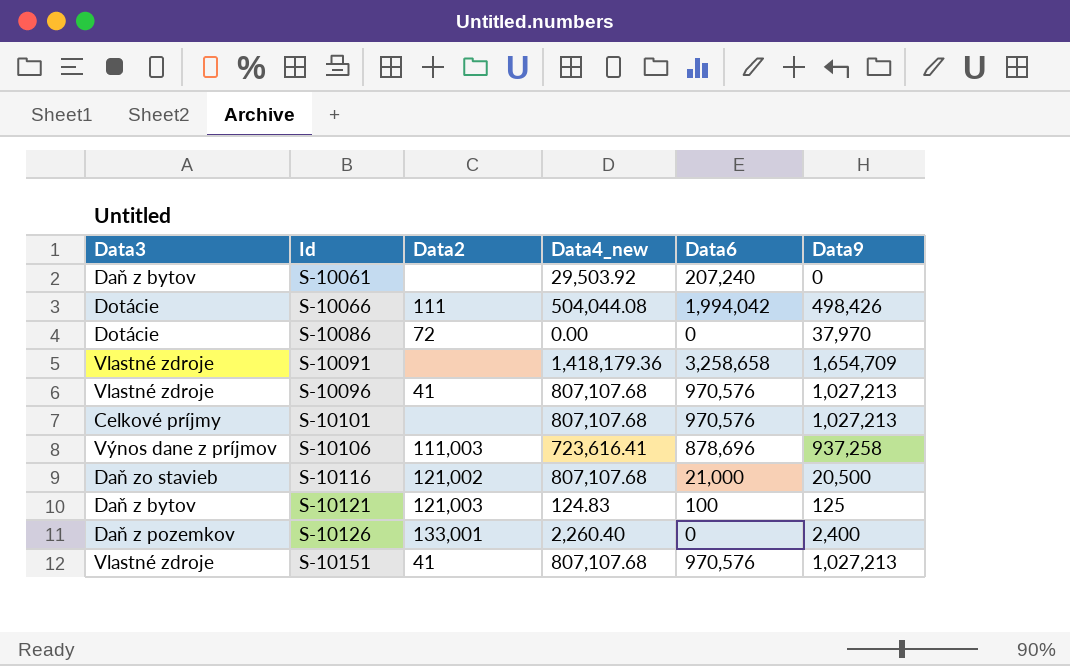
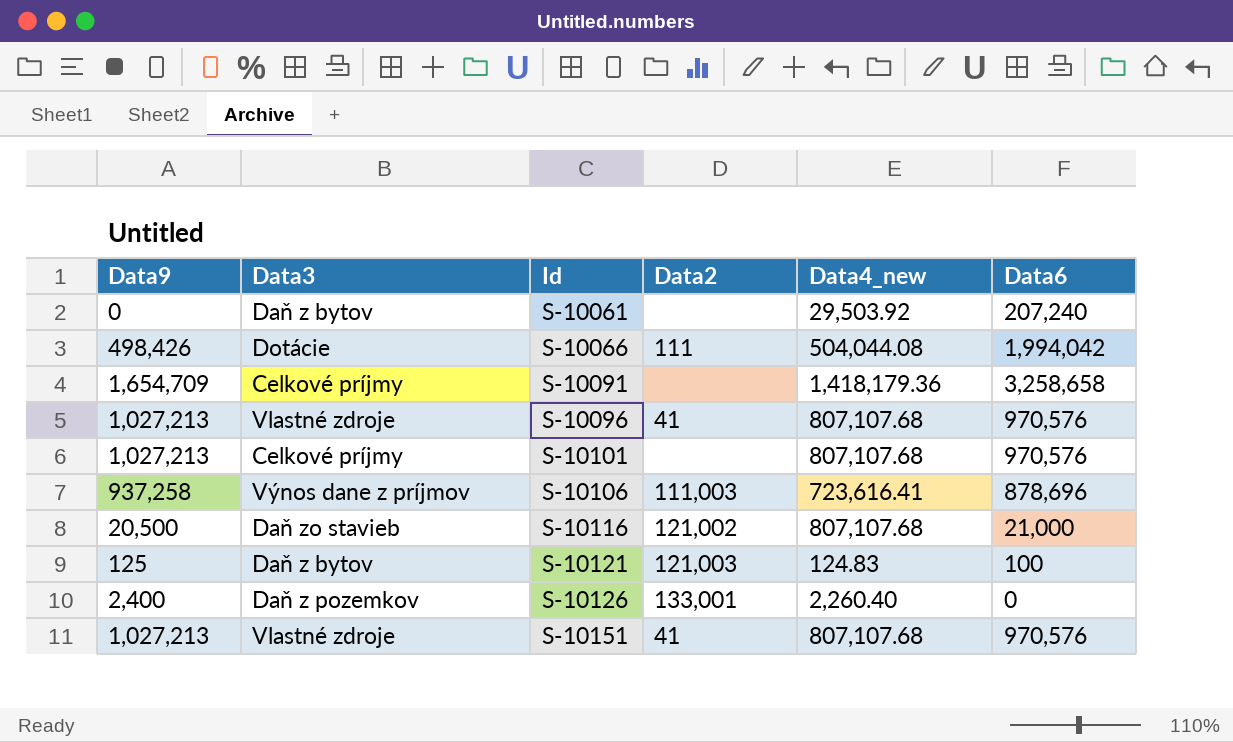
column Data9 | position: 6 -> 1
row S-10086: Dotácie | 72 | 0.00 | 0 | 37,970 -> none
S-10091 | Data3: Vlastné zdroje -> Celkové príjmy

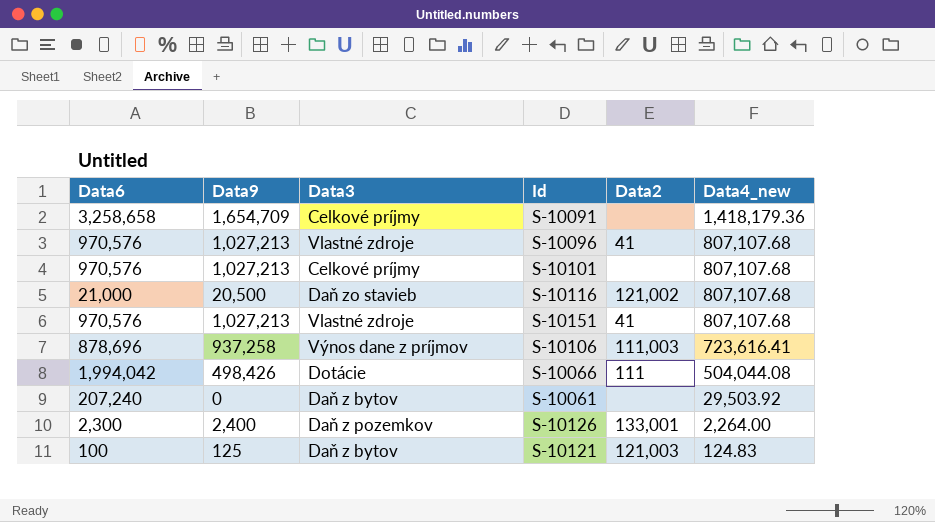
row order: Id ascending -> Data4_new descending
column Data6 | position: 6 -> 1
S-10126 | Data6: 0 -> 2,300
S-10126 | Data4_new: 2,260.40 -> 2,264.00

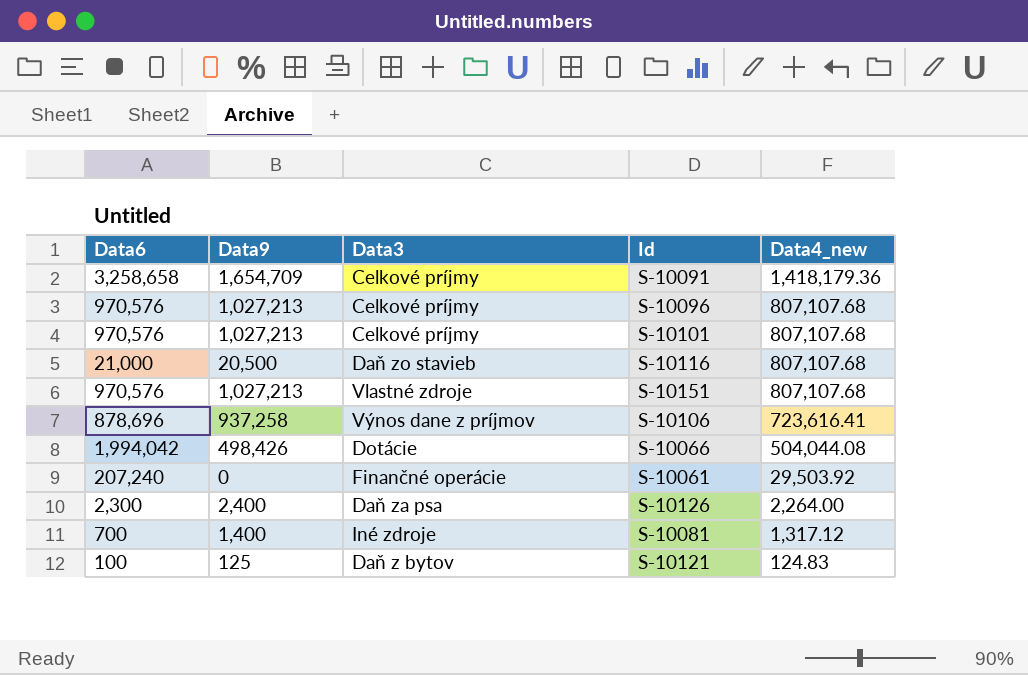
column Data2 | position: 5 -> none
S-10096 | Data3: Vlastné zdroje -> Celkové príjmy
S-10061 | Data3: Daň z bytov -> Finančné operácie
S-10126 | Data3: Daň z pozemkov -> Daň za psa
row S-10081: none -> 700 | 1,400 | Iné zdroje | 1,317.12

